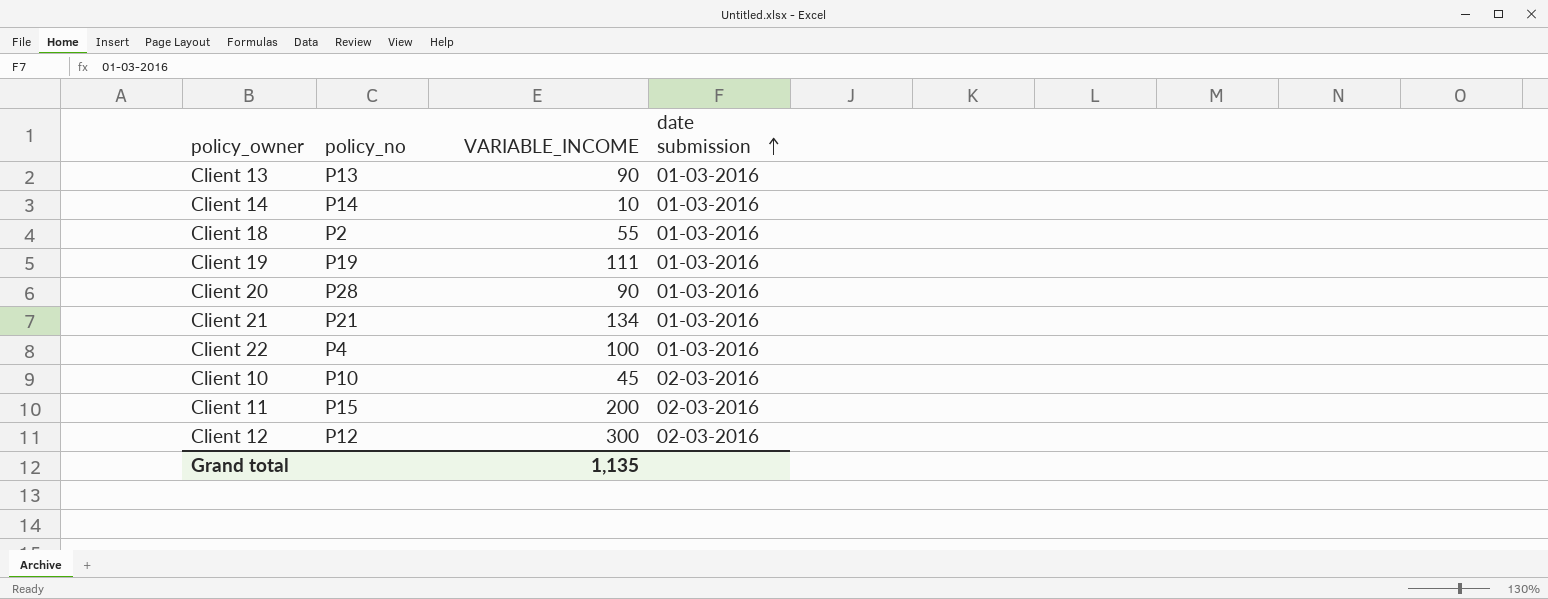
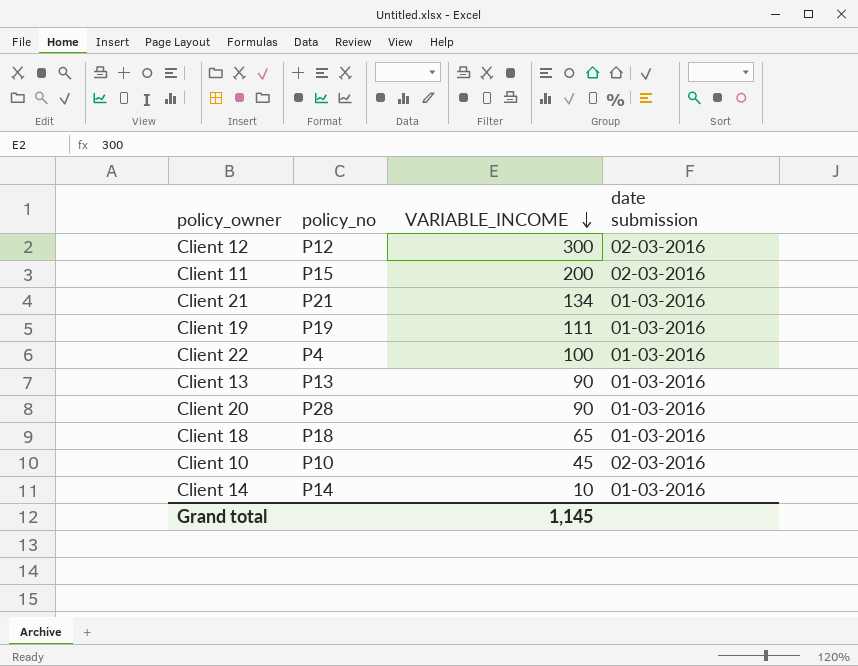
row order: date submission ascending -> VARIABLE_INCOME descending
Client 18 | policy_no: P2 -> P18
Client 18 | VARIABLE_INCOME: 55 -> 65
Grand total | VARIABLE_INCOME: 1,135 -> 1,145

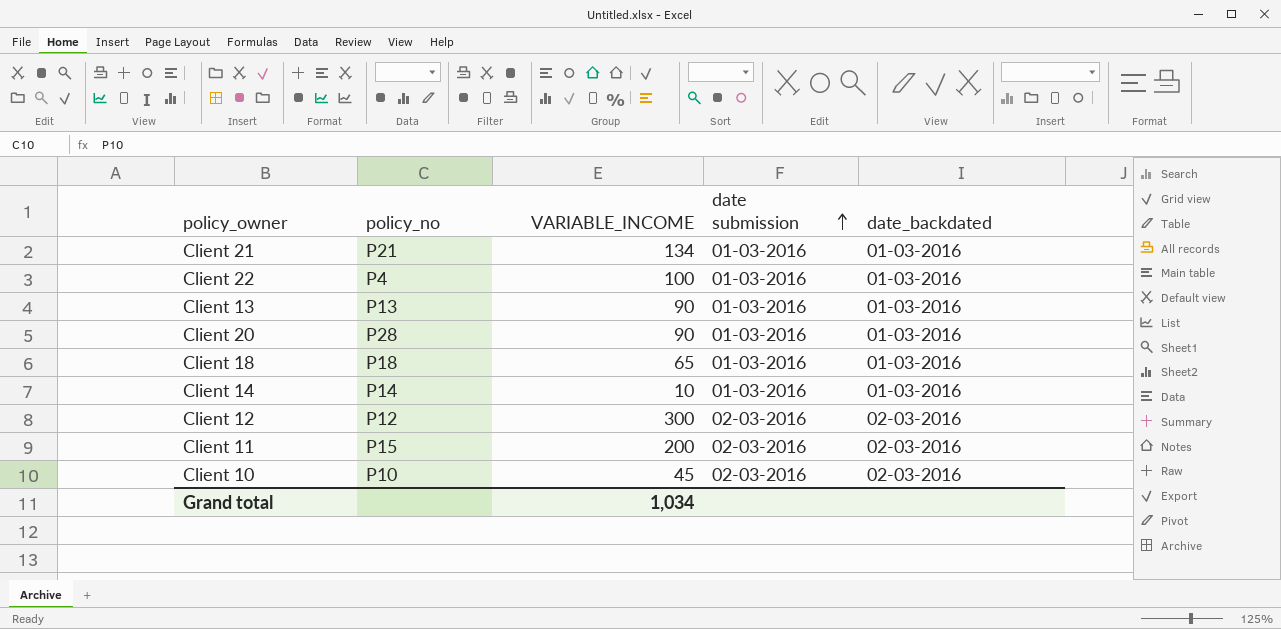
row order: VARIABLE_INCOME descending -> date submission ascending
column date_backdated | position: none -> 5
row Client 19: P19 | 111 | 01-03-2016 -> none
Grand total | VARIABLE_INCOME: 1,145 -> 1,034

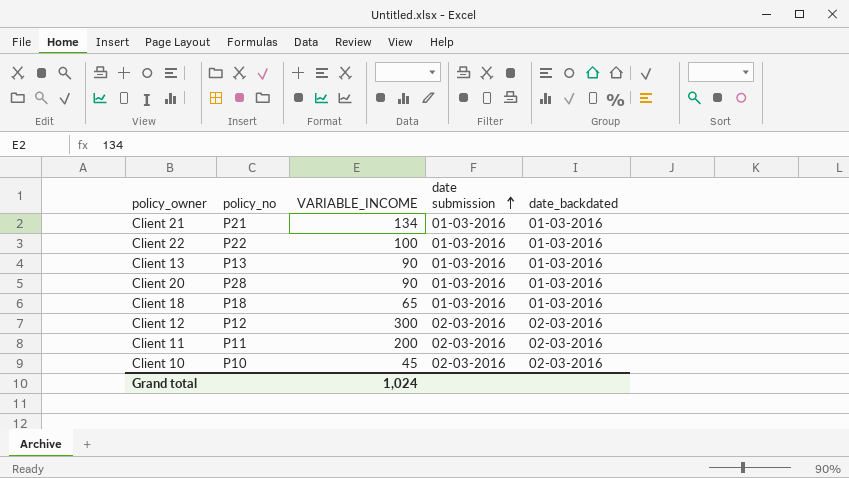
row Client 14: P14 | 10 | 01-03-2016 | 01-03-2016 -> none
Client 22 | policy_no: P4 -> P22
Client 11 | policy_no: P15 -> P11
Grand total | VARIABLE_INCOME: 1,034 -> 1,024

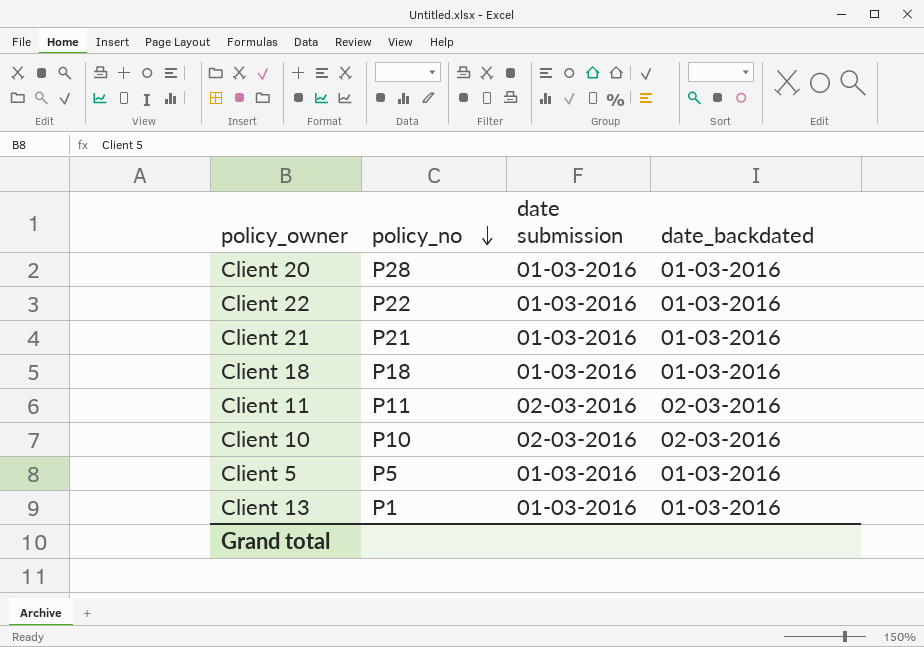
row order: date submission ascending -> policy_no descending
column VARIABLE_INCOME | position: 3 -> none
row Client 12: P12 | 300 | 02-03-2016 | 02-03-2016 -> none
row Client 5: none -> P5 | 01-03-2016 | 01-03-2016
Client 13 | policy_no: P13 -> P1

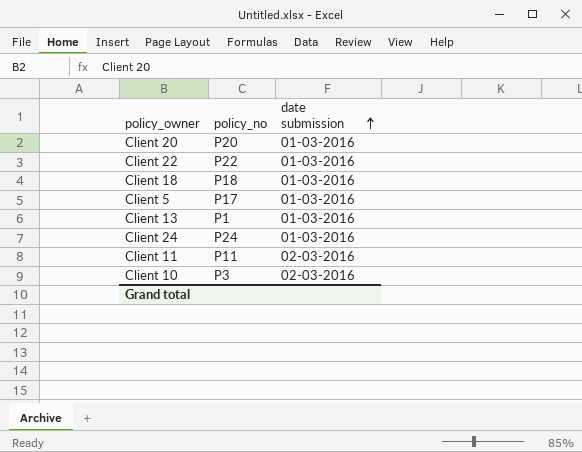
row order: policy_no descending -> date submission ascending
column date_backdated | position: 4 -> none
row Client 21: P21 | 01-03-2016 | 01-03-2016 -> none
Client 20 | policy_no: P28 -> P20
Client 5 | policy_no: P5 -> P17
row Client 24: none -> P24 | 01-03-2016
Client 10 | policy_no: P10 -> P3

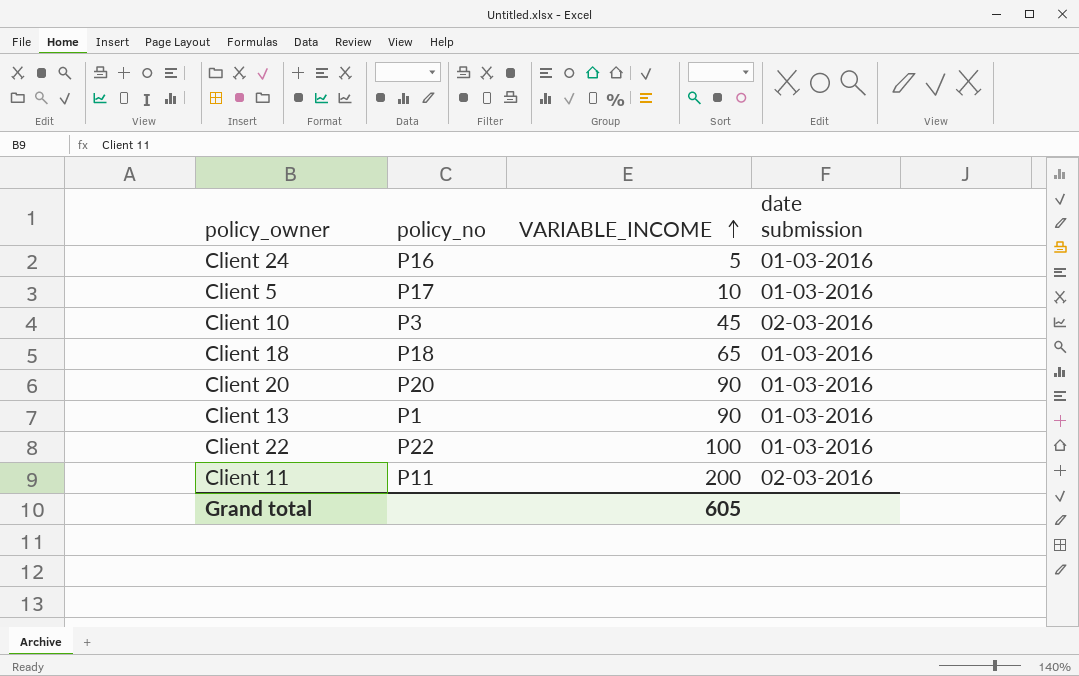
row order: date submission ascending -> VARIABLE_INCOME ascending
column VARIABLE_INCOME | position: none -> 3
Client 24 | policy_no: P24 -> P16

